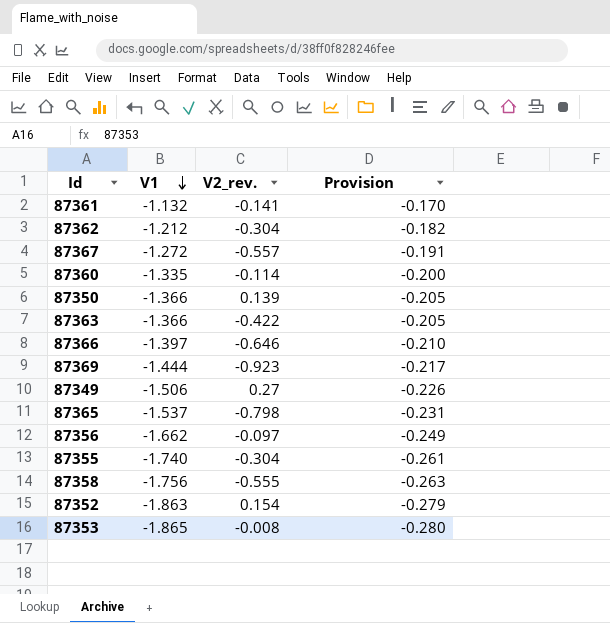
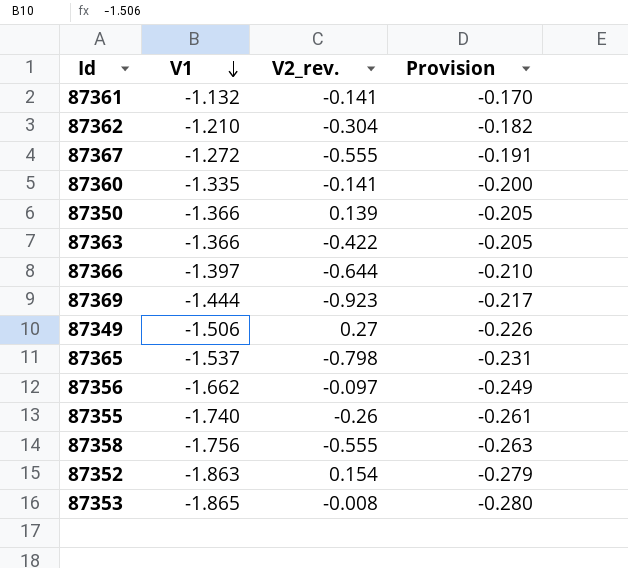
87362 | V1: -1.212 -> -1.210
87367 | V2_rev.: -0.557 -> -0.555
87360 | V2_rev.: -0.114 -> -0.141
87366 | V2_rev.: -0.646 -> -0.644
87355 | V2_rev.: -0.304 -> -0.26

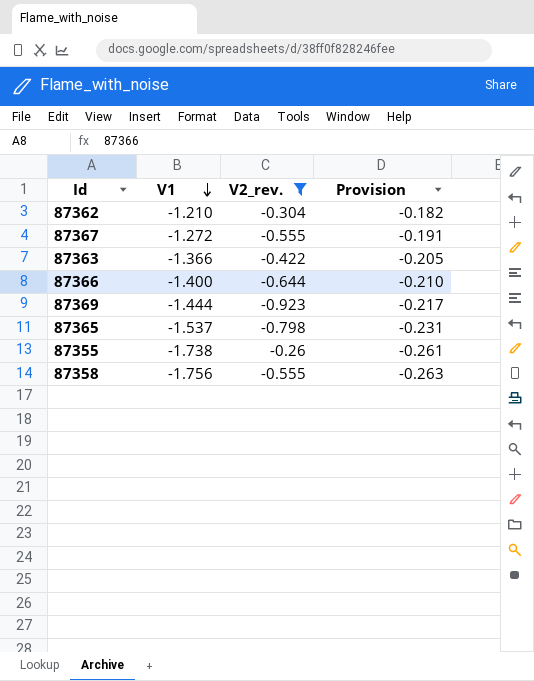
filter: none -> V2_rev. <= -0.26
87366 | V1: -1.397 -> -1.400
87355 | V1: -1.740 -> -1.738

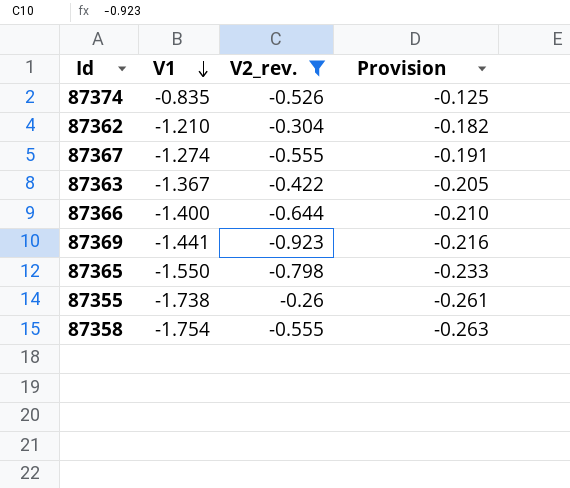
row 87374: none -> -0.835 | -0.526 | -0.125
87367 | V1: -1.272 -> -1.274
87363 | V1: -1.366 -> -1.367
87369 | V1: -1.444 -> -1.441
87369 | Provision: -0.217 -> -0.216
87365 | V1: -1.537 -> -1.550
87365 | Provision: -0.231 -> -0.233
87358 | V1: -1.756 -> -1.754

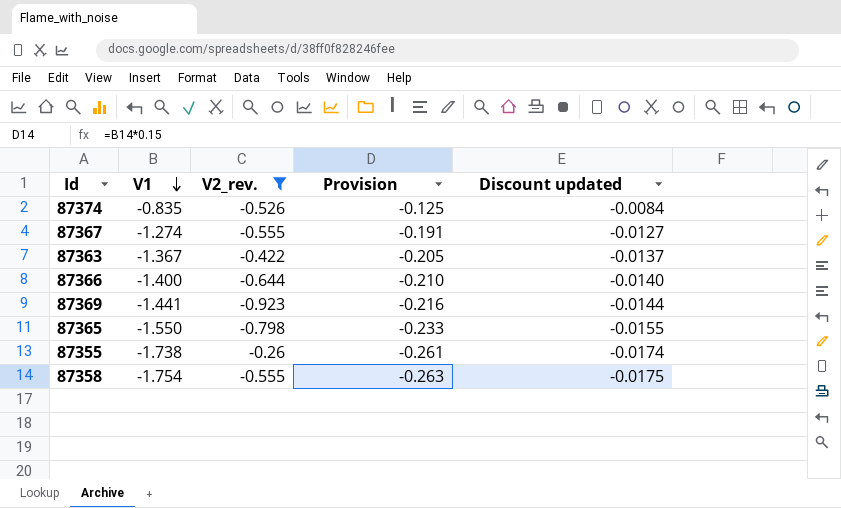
column Discount updated | formula: none -> [V1] * 0.01
row 87362: -1.210 | -0.304 | -0.182 -> none

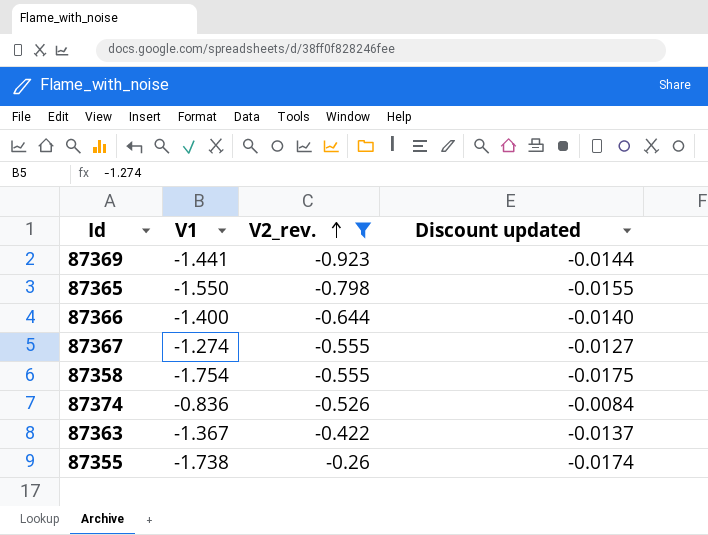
row order: V1 descending -> V2_rev. ascending
column Provision | formula: [V1] * 0.15 -> none
87374 | V1: -0.835 -> -0.836

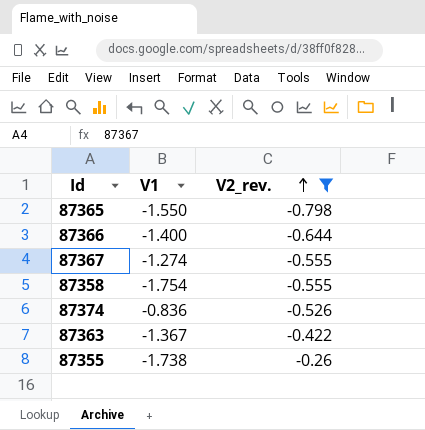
column Discount updated | formula: [V1] * 0.01 -> none
row 87369: -1.441 | -0.923 | -0.0144 -> none

